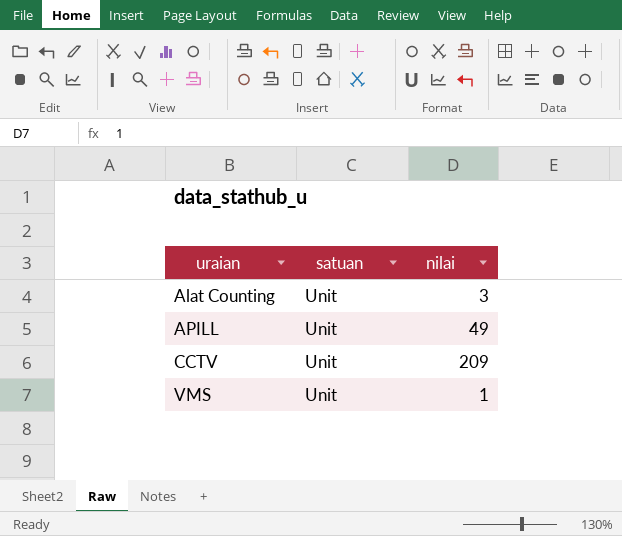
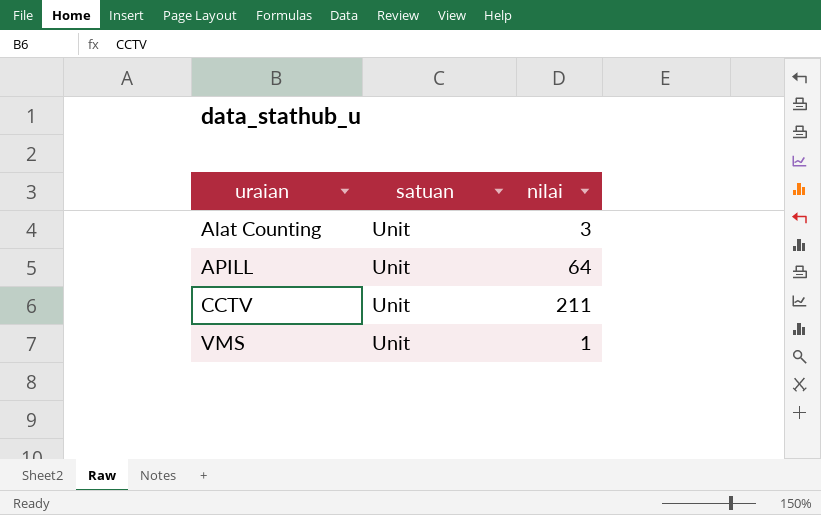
APILL | nilai: 49 -> 64
CCTV | nilai: 209 -> 211

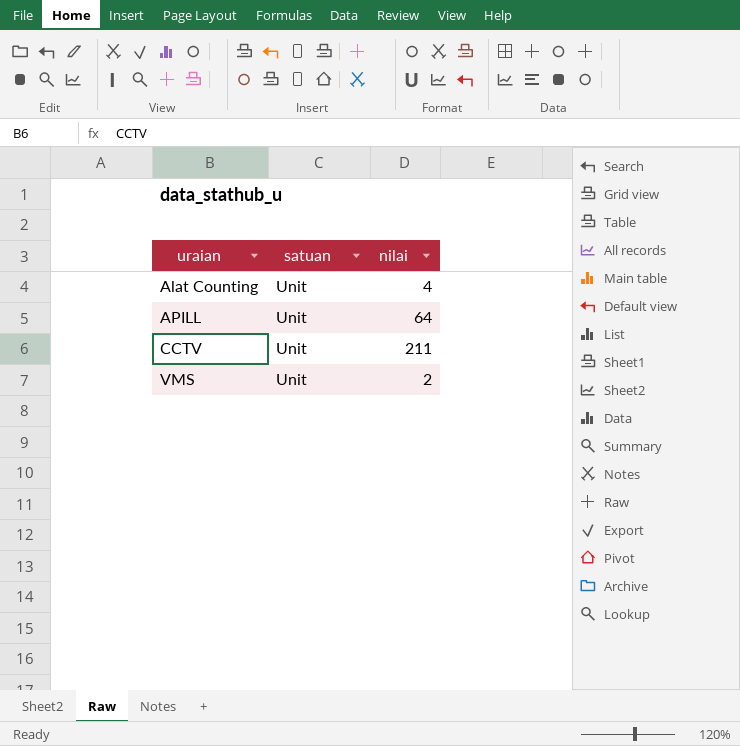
Alat Counting | nilai: 3 -> 4
VMS | nilai: 1 -> 2

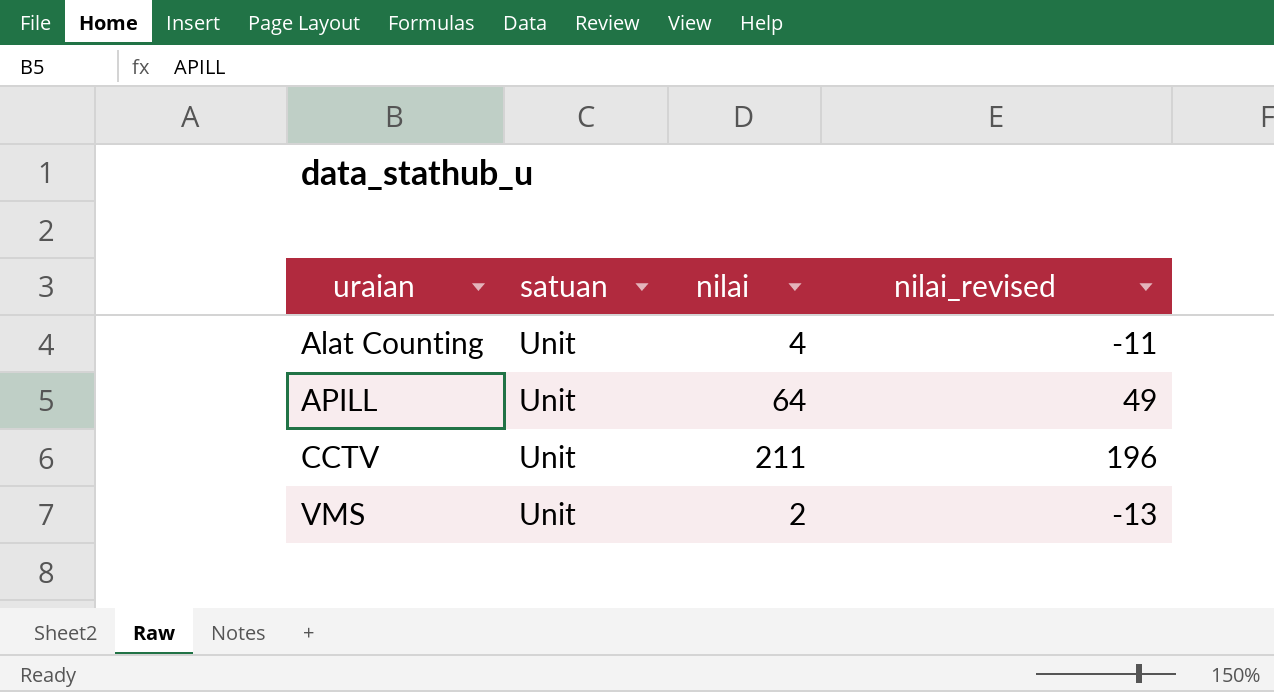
column nilai_revised | formula: none -> [nilai] - 15

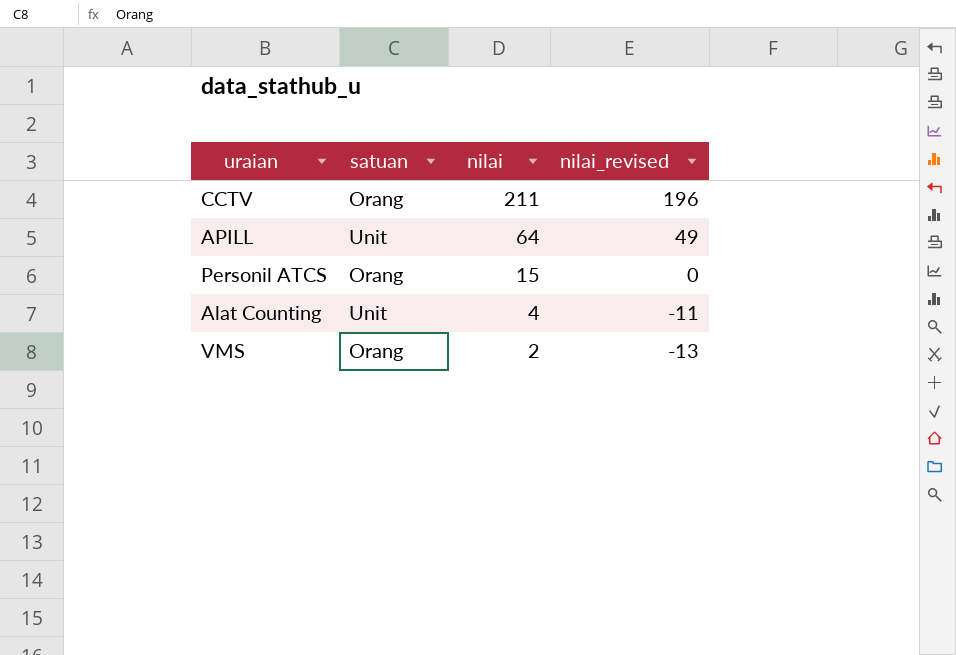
row order: uraian ascending -> nilai descending
CCTV | satuan: Unit -> Orang
row Personil ATCS: none -> Orang | 15 | 0
VMS | satuan: Unit -> Orang

